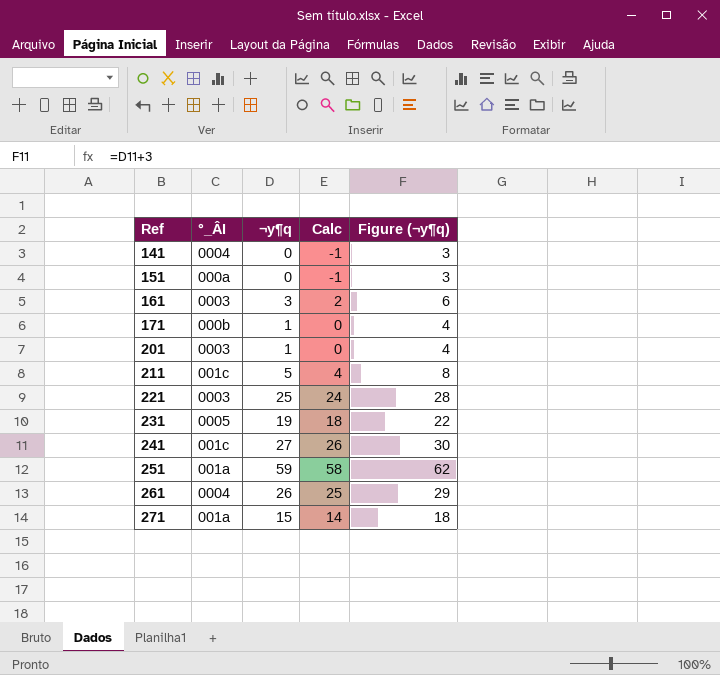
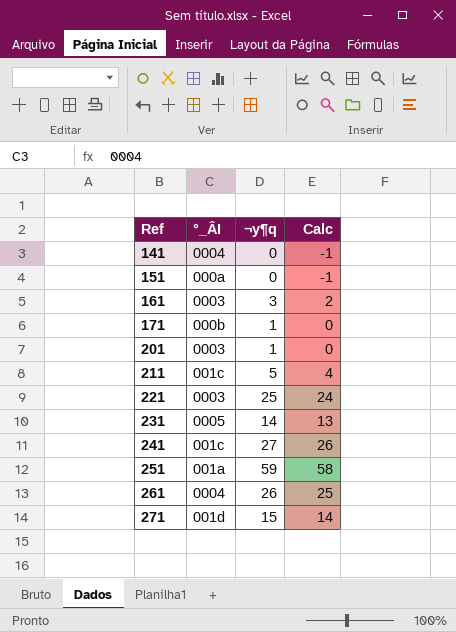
column Figure (¬y¶q) | formula: [¬y¶q] + 3 -> none
231 | ¬y¶q: 19 -> 14
231 | Calc: 18 -> 13
271 | °_ÂI: 001a -> 001d

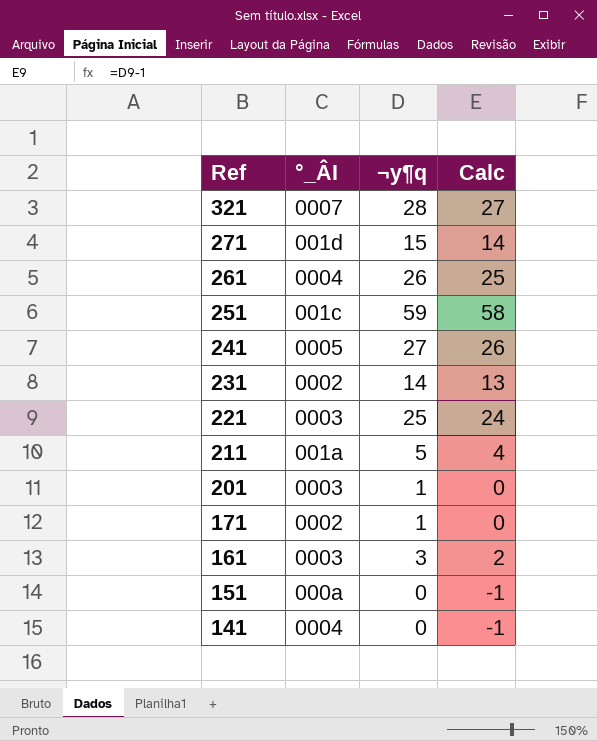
row order: Ref ascending -> Ref descending
row 321: none -> 0007 | 28 | 27
251 | °_ÂI: 001a -> 001c
241 | °_ÂI: 001c -> 0005
231 | °_ÂI: 0005 -> 0002
211 | °_ÂI: 001c -> 001a
171 | °_ÂI: 000b -> 0002

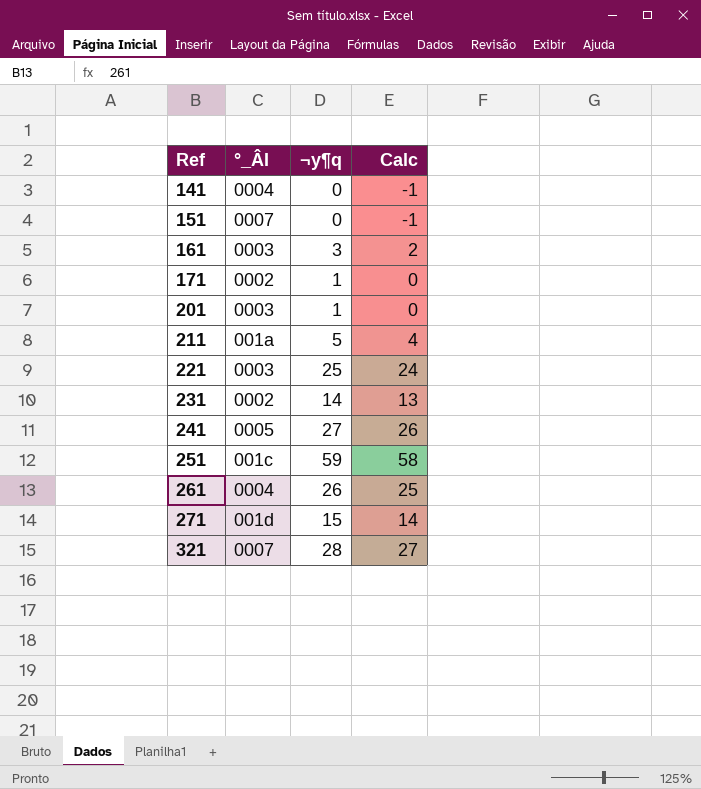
row order: Ref descending -> Ref ascending
151 | °_ÂI: 000a -> 0007

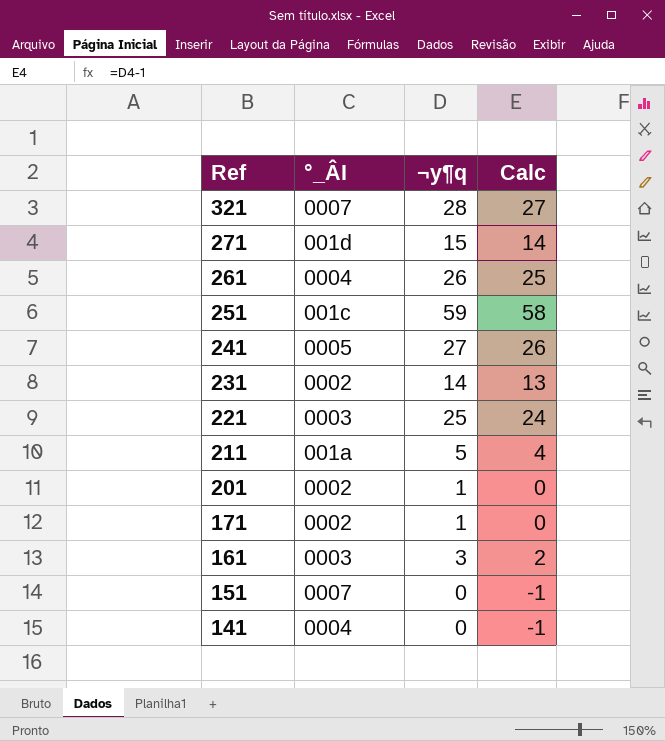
row order: Ref ascending -> Ref descending
201 | °_ÂI: 0003 -> 0002

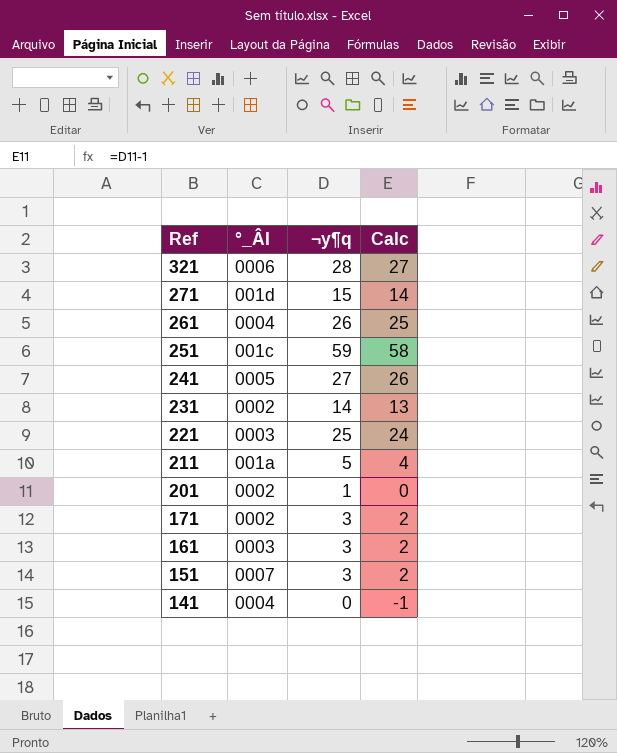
321 | °_ÂI: 0007 -> 0006
171 | ¬y¶q: 1 -> 3
171 | Calc: 0 -> 2
151 | ¬y¶q: 0 -> 3
151 | Calc: -1 -> 2

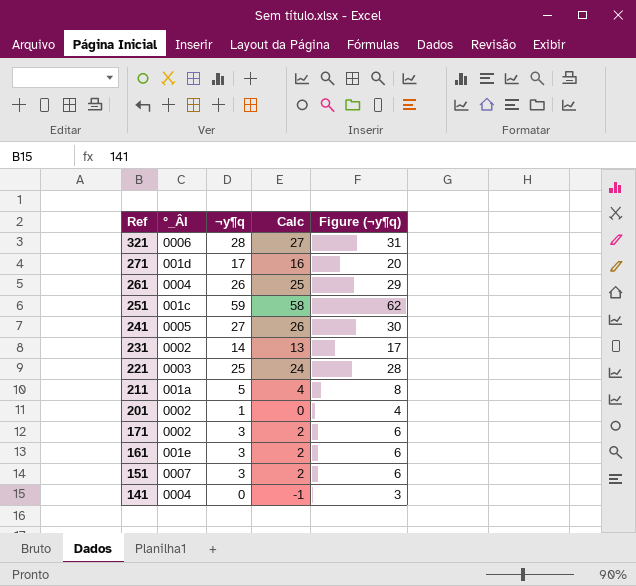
column Figure (¬y¶q) | formula: none -> [¬y¶q] + 3
271 | ¬y¶q: 15 -> 17
271 | Calc: 14 -> 16
161 | °_ÂI: 0003 -> 001e

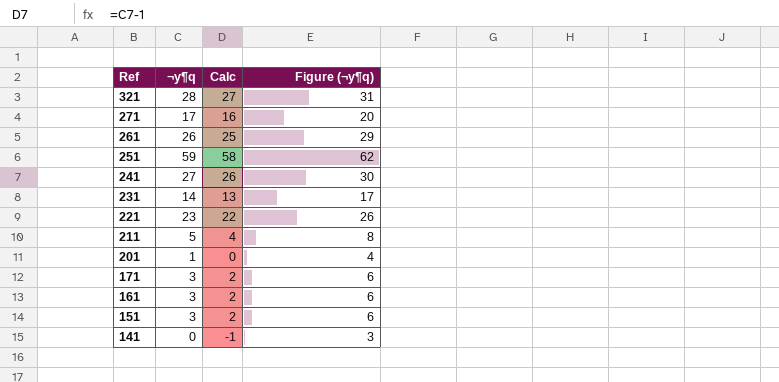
column °_ÂI | position: 2 -> none
221 | ¬y¶q: 25 -> 23
221 | Calc: 24 -> 22
221 | Figure (¬y¶q): 28 -> 26

